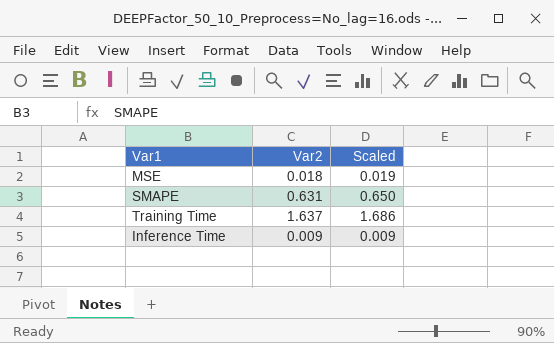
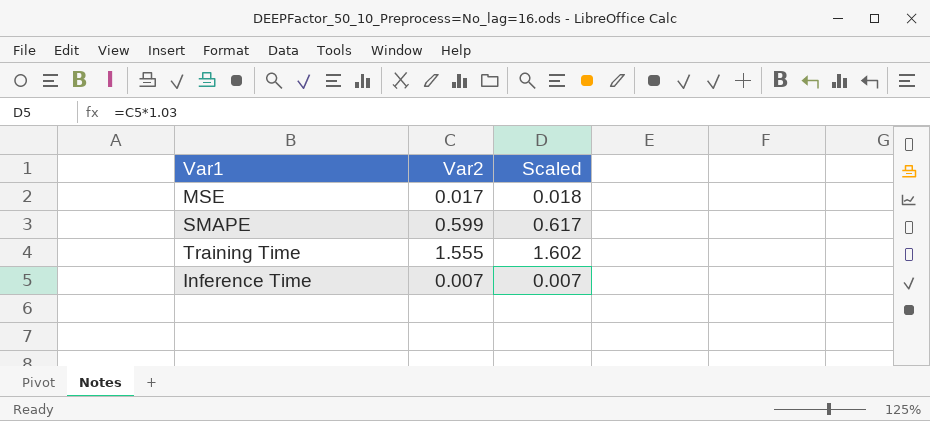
MSE | Var2: 0.018 -> 0.017
MSE | Scaled: 0.019 -> 0.018
SMAPE | Var2: 0.631 -> 0.599
SMAPE | Scaled: 0.650 -> 0.617
Training Time | Var2: 1.637 -> 1.555
Training Time | Scaled: 1.686 -> 1.602
Inference Time | Var2: 0.009 -> 0.007
Inference Time | Scaled: 0.009 -> 0.007

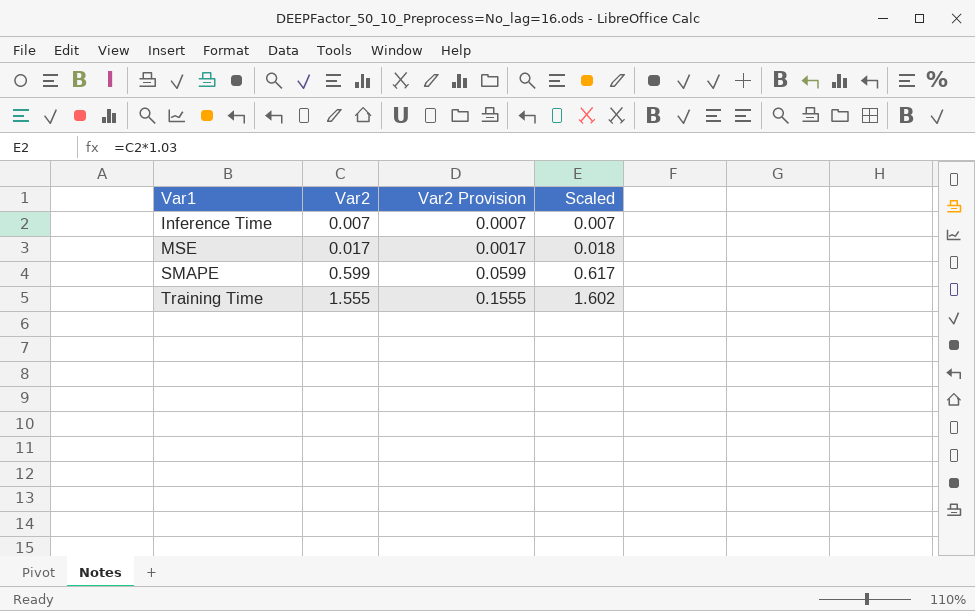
row order: none -> Var1 ascending
column Var2 Provision | formula: none -> [Var2] * 0.1

